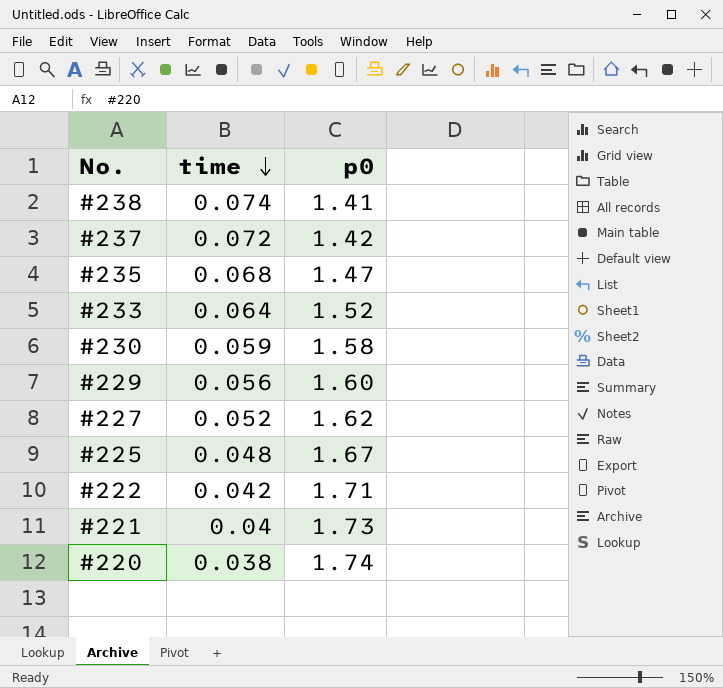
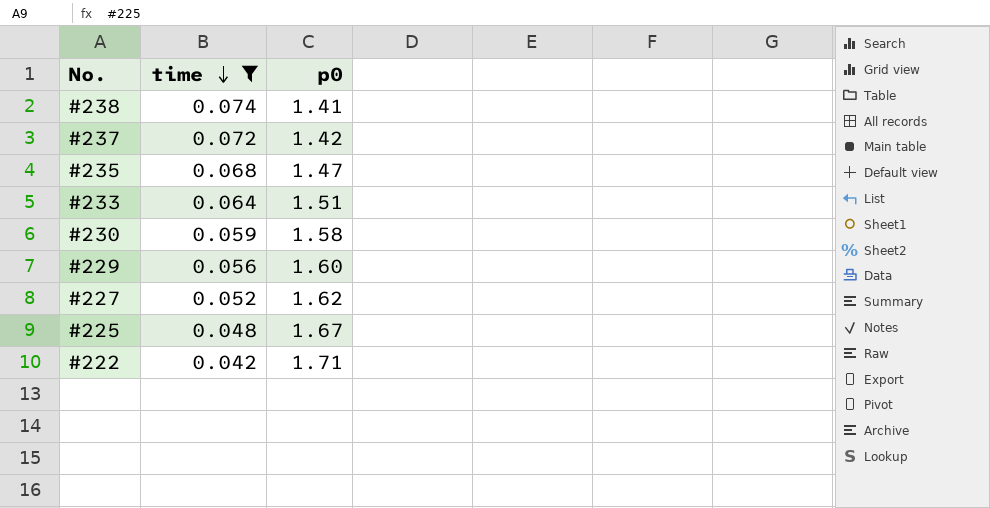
filter: none -> time >= 0.042
#233 | p0: 1.52 -> 1.51

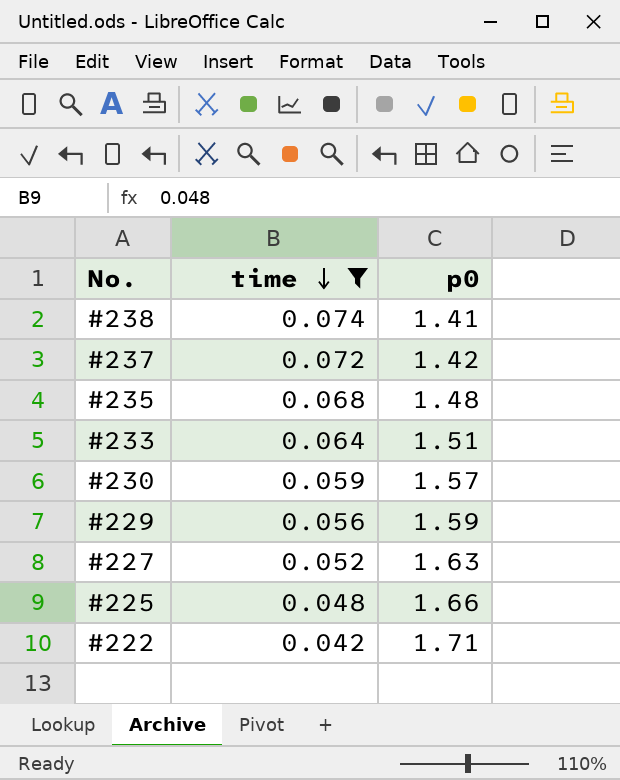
#235 | p0: 1.47 -> 1.48
#230 | p0: 1.58 -> 1.57
#229 | p0: 1.60 -> 1.59
#227 | p0: 1.62 -> 1.63
#225 | p0: 1.67 -> 1.66

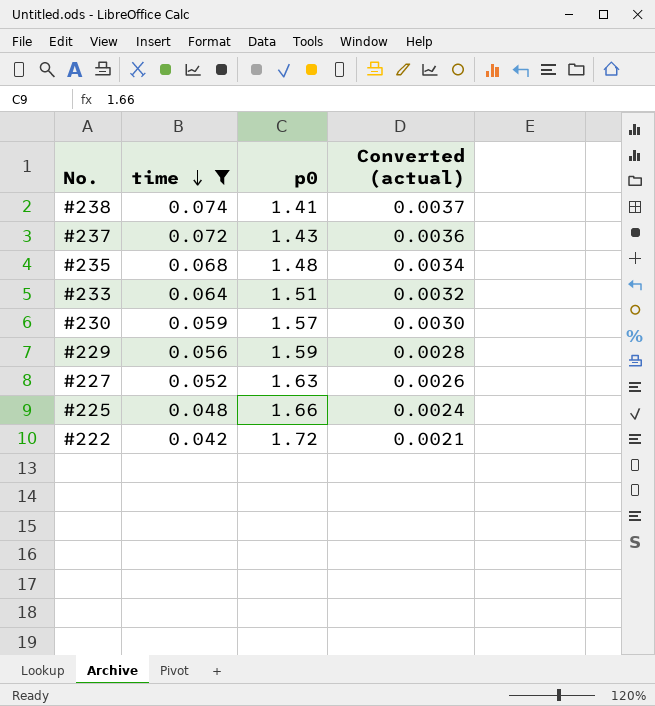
column Converted (actual) | formula: none -> [time] * 0.05
#237 | p0: 1.42 -> 1.43
#222 | p0: 1.71 -> 1.72

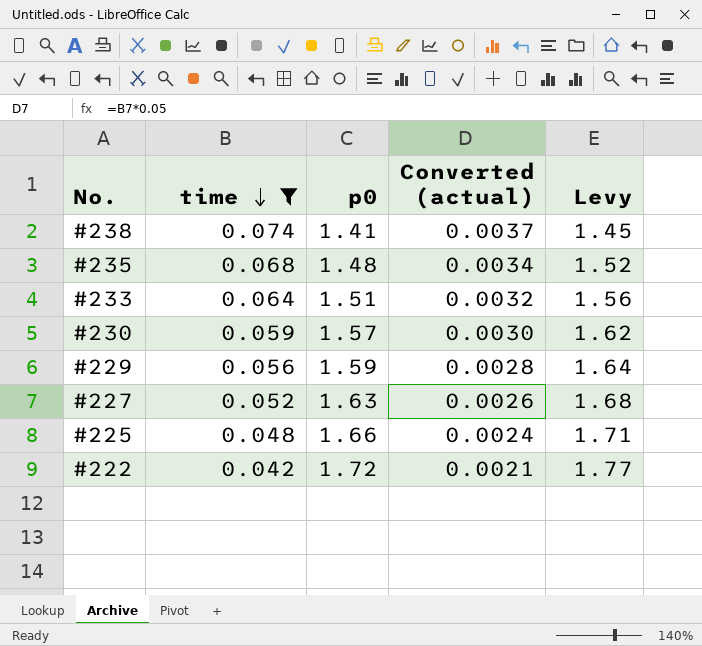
column Levy | formula: none -> [p0] * 1.03
row #237: 0.072 | 1.43 | 0.0036 -> none

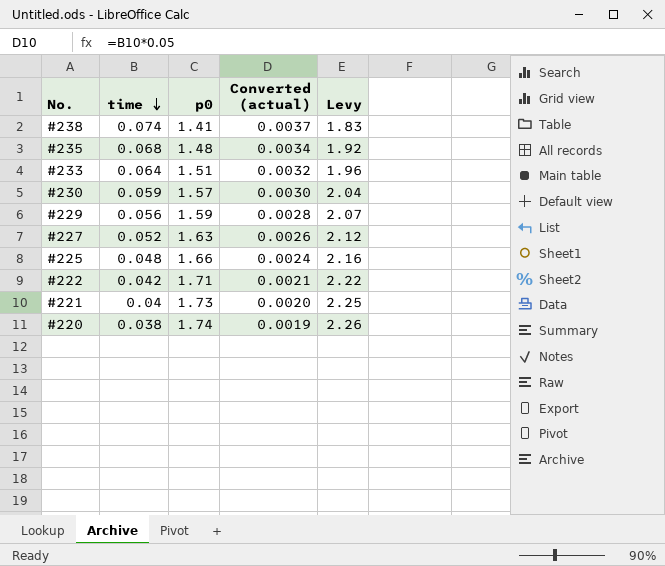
filter: time >= 0.042 -> none
column Levy | formula: [p0] * 1.03 -> [p0] * 1.3
#222 | p0: 1.72 -> 1.71

